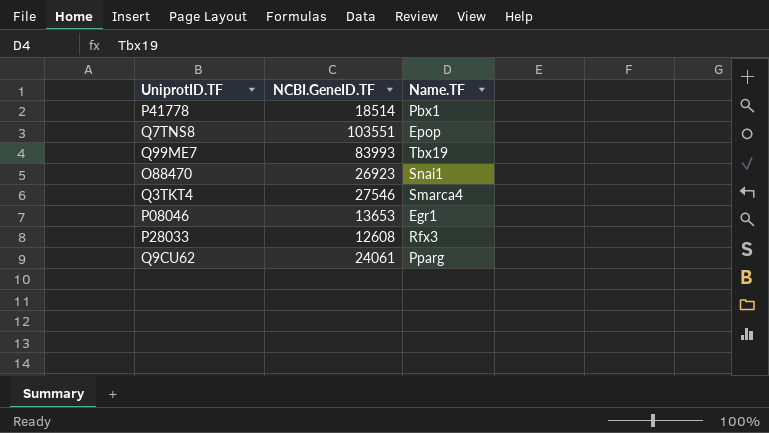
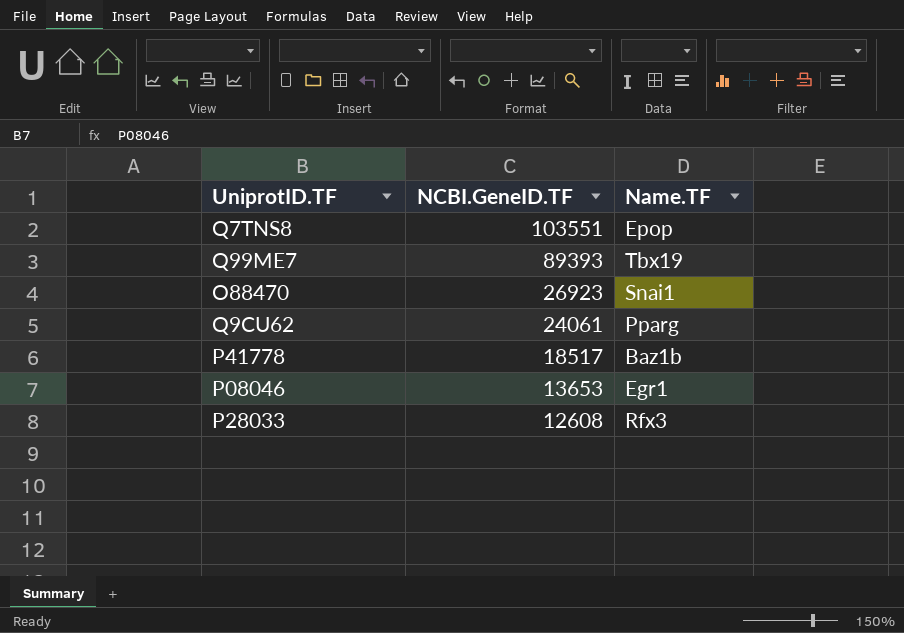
row order: none -> NCBI.GeneID.TF descending
row Q3TKT4: 27546 | Smarca4 -> none
Q99ME7 | NCBI.GeneID.TF: 83993 -> 89393
P41778 | NCBI.GeneID.TF: 18514 -> 18517
P41778 | Name.TF: Pbx1 -> Baz1b

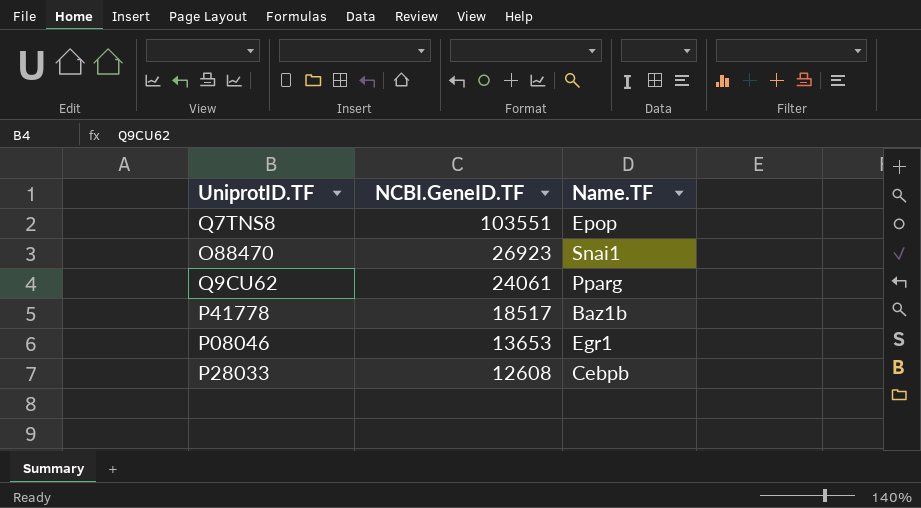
row Q99ME7: 89393 | Tbx19 -> none
P28033 | Name.TF: Rfx3 -> Cebpb

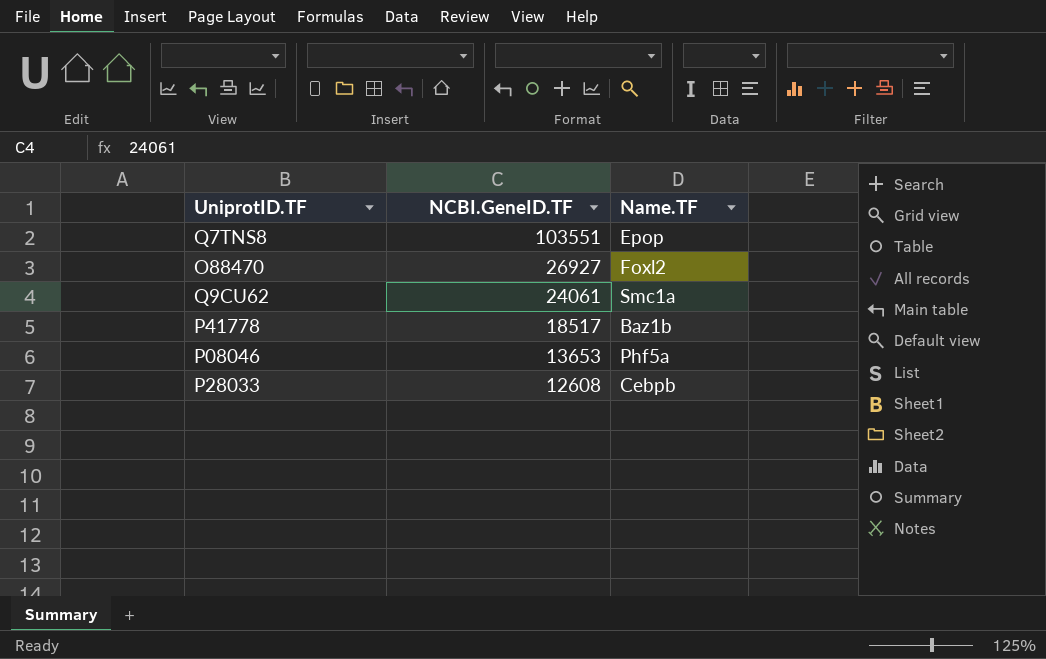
O88470 | NCBI.GeneID.TF: 26923 -> 26927
O88470 | Name.TF: Snai1 -> Foxl2
Q9CU62 | Name.TF: Pparg -> Smc1a
P08046 | Name.TF: Egr1 -> Phf5a

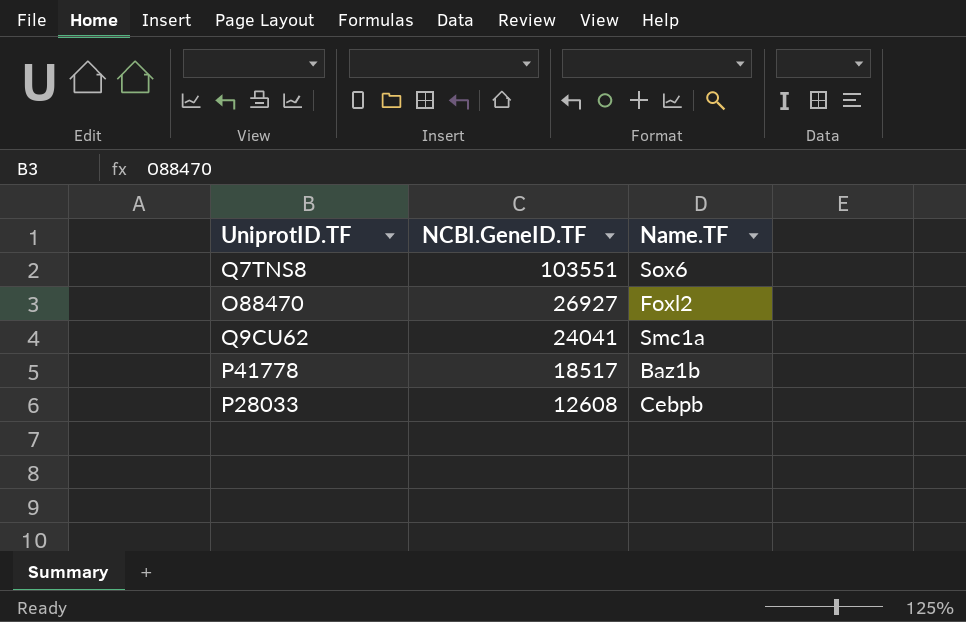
row P08046: 13653 | Phf5a -> none
Q7TNS8 | Name.TF: Epop -> Sox6
Q9CU62 | NCBI.GeneID.TF: 24061 -> 24041

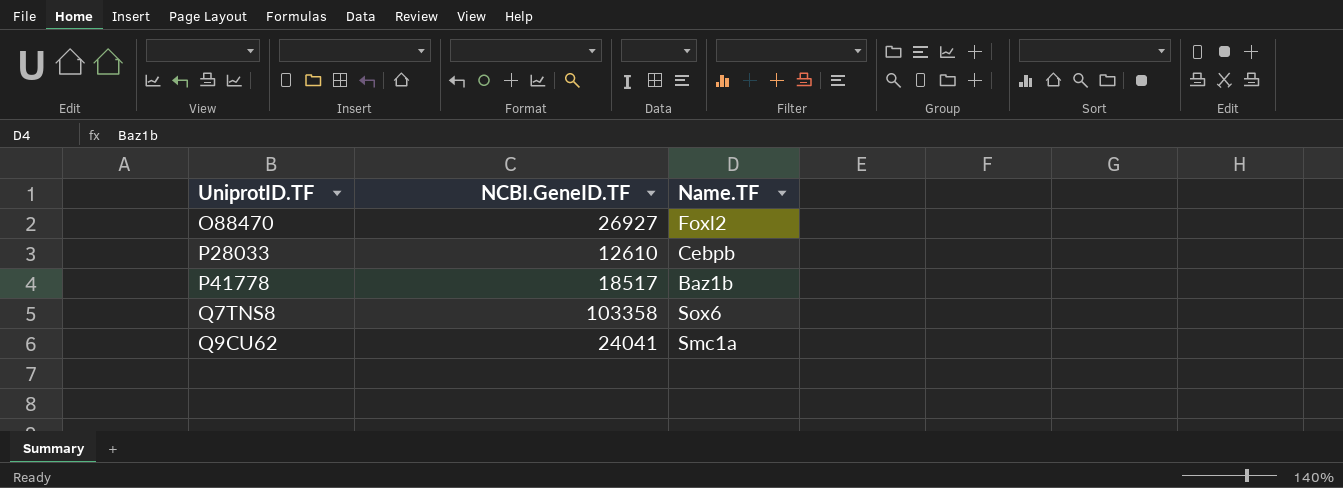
row order: NCBI.GeneID.TF descending -> UniprotID.TF ascending
P28033 | NCBI.GeneID.TF: 12608 -> 12610
Q7TNS8 | NCBI.GeneID.TF: 103551 -> 103358

